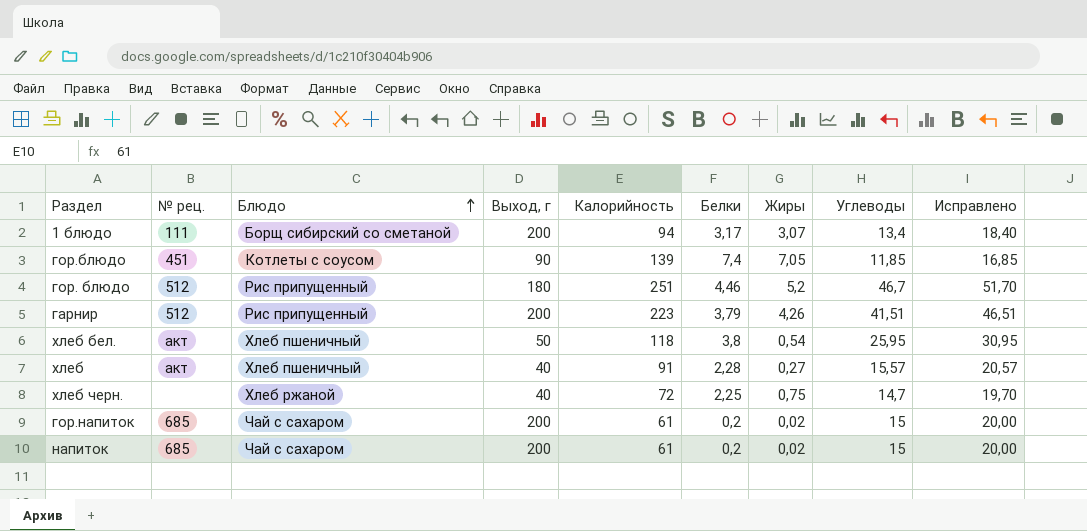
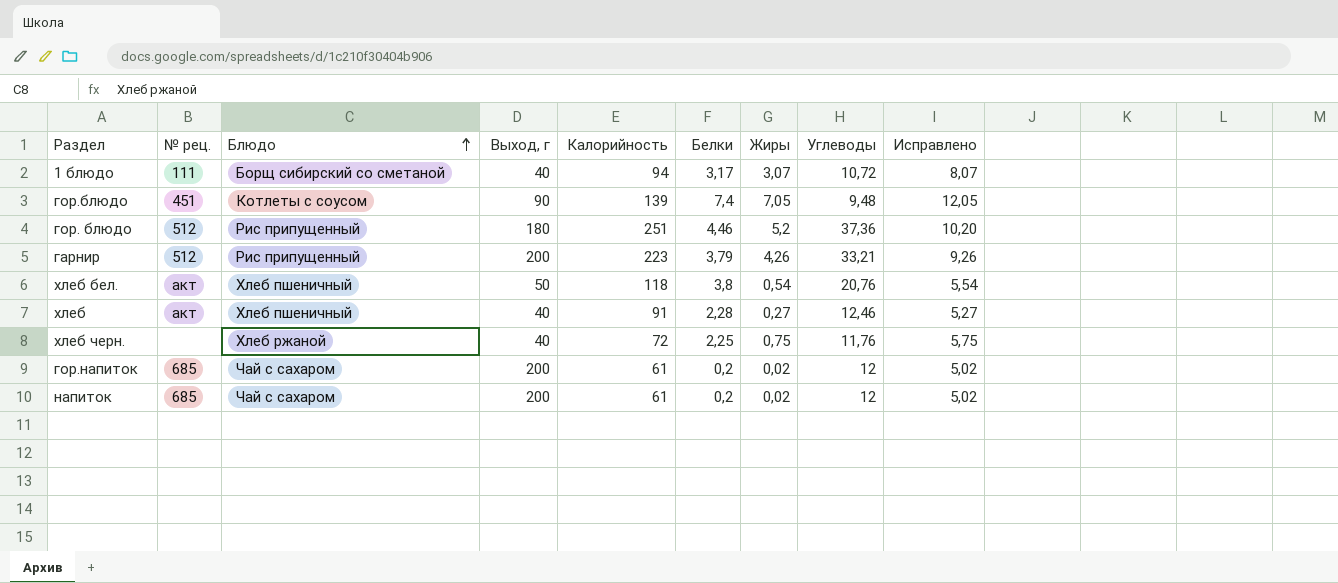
column Исправлено | formula: [Углеводы] + 5 -> [Жиры] + 5
1 блюдо | Выход, г: 200 -> 40
1 блюдо | Углеводы: 13,4 -> 10,72
гор.блюдо | Углеводы: 11,85 -> 9,48
гор. блюдо | Углеводы: 46,7 -> 37,36
гарнир | Углеводы: 41,51 -> 33,21
хлеб бел. | Углеводы: 25,95 -> 20,76
хлеб | Углеводы: 15,57 -> 12,46
хлеб черн. | Углеводы: 14,7 -> 11,76
гор.напиток | Углеводы: 15 -> 12
напиток | Углеводы: 15 -> 12

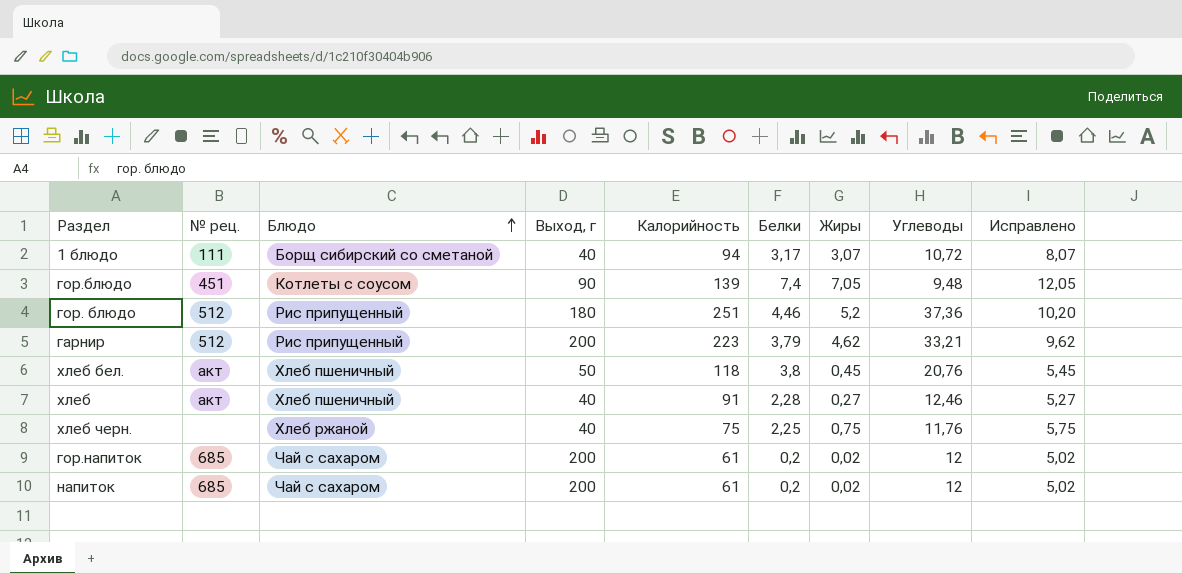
гарнир | Жиры: 4,26 -> 4,62
гарнир | Исправлено: 9,26 -> 9,62
хлеб бел. | Жиры: 0,54 -> 0,45
хлеб бел. | Исправлено: 5,54 -> 5,45
хлеб черн. | Калорийность: 72 -> 75

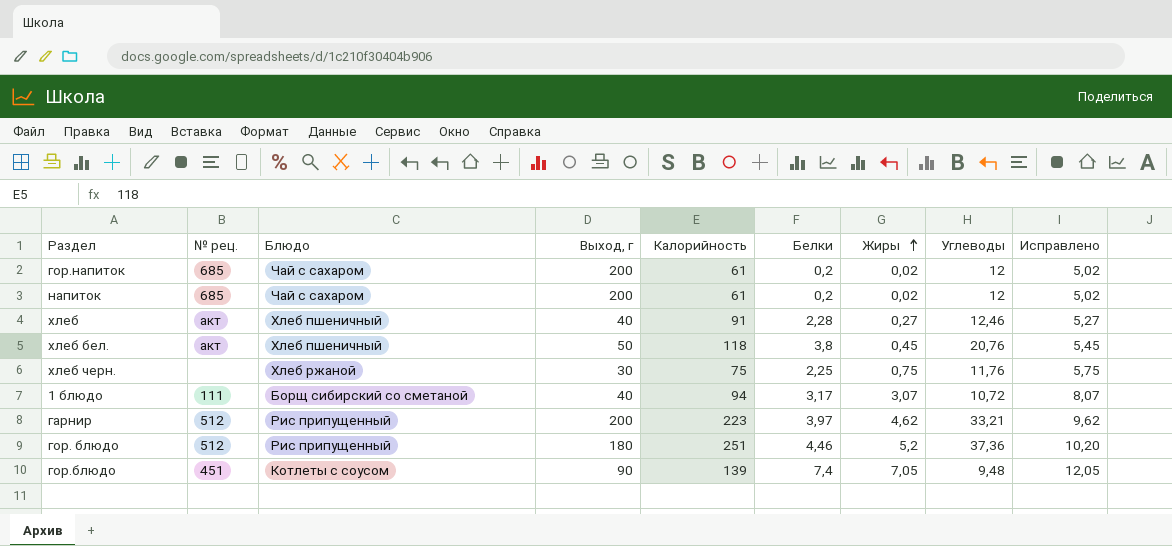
row order: Блюдо ascending -> Жиры ascending
хлеб черн. | Выход, г: 40 -> 30
гарнир | Белки: 3,79 -> 3,97

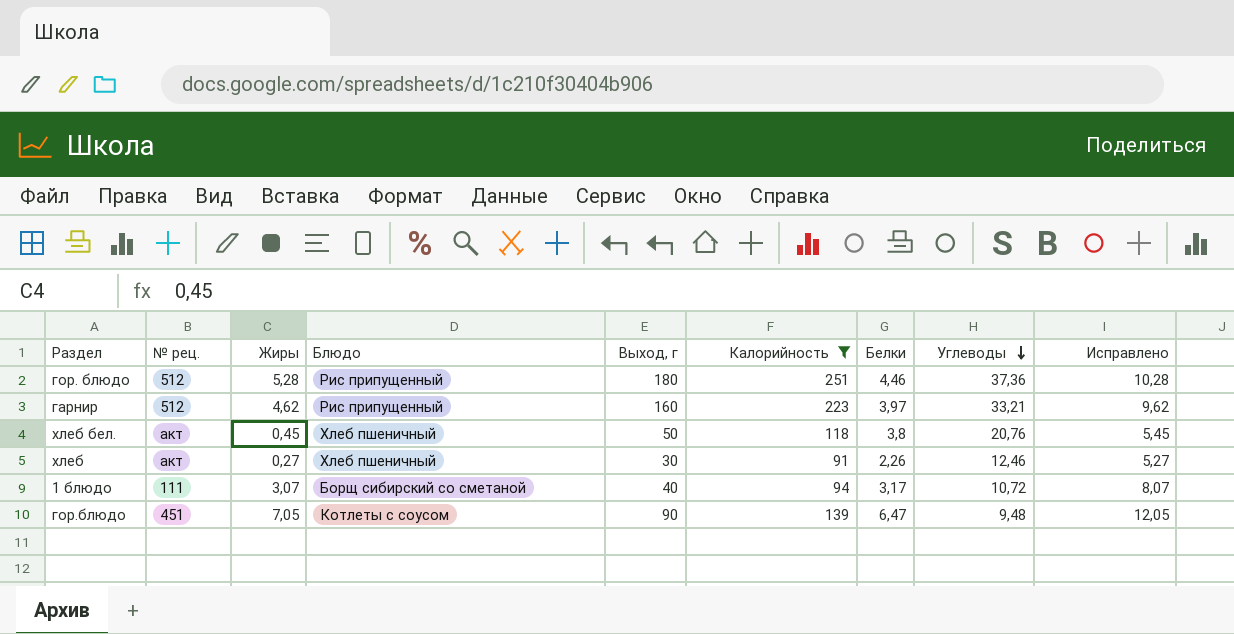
filter: none -> Калорийность >= 91
row order: Жиры ascending -> Углеводы descending
column Жиры | position: 7 -> 3
гор. блюдо | Жиры: 5,2 -> 5,28
гор. блюдо | Исправлено: 10,20 -> 10,28
гарнир | Выход, г: 200 -> 160
хлеб | Выход, г: 40 -> 30
хлеб | Белки: 2,28 -> 2,26
гор.блюдо | Белки: 7,4 -> 6,47

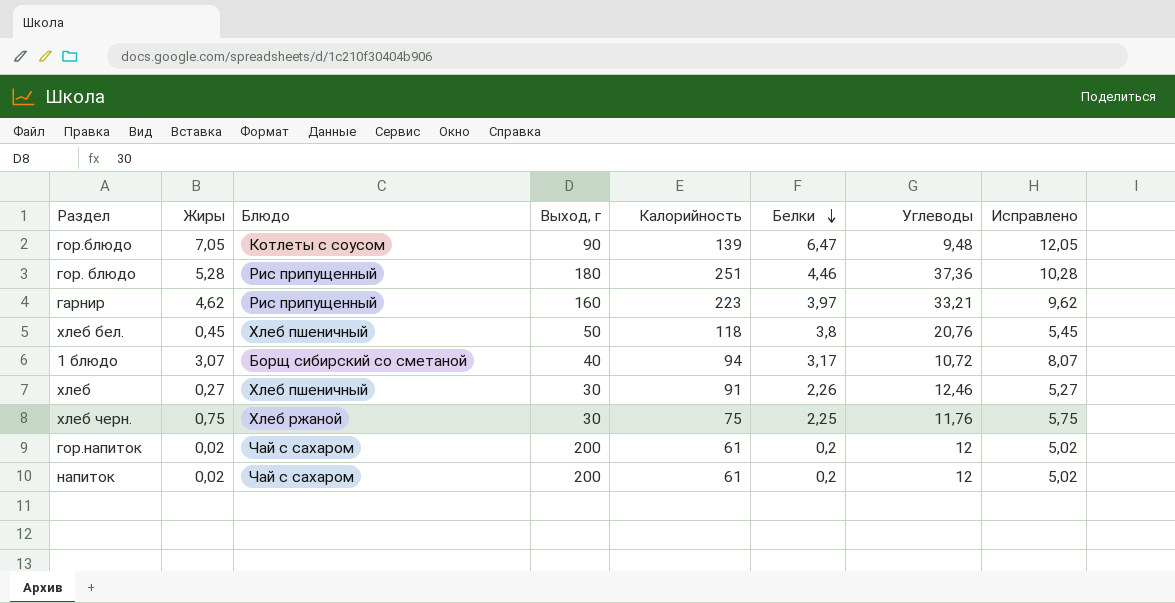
filter: Калорийность >= 91 -> none
row order: Углеводы descending -> Белки descending
column № рец. | position: 2 -> none

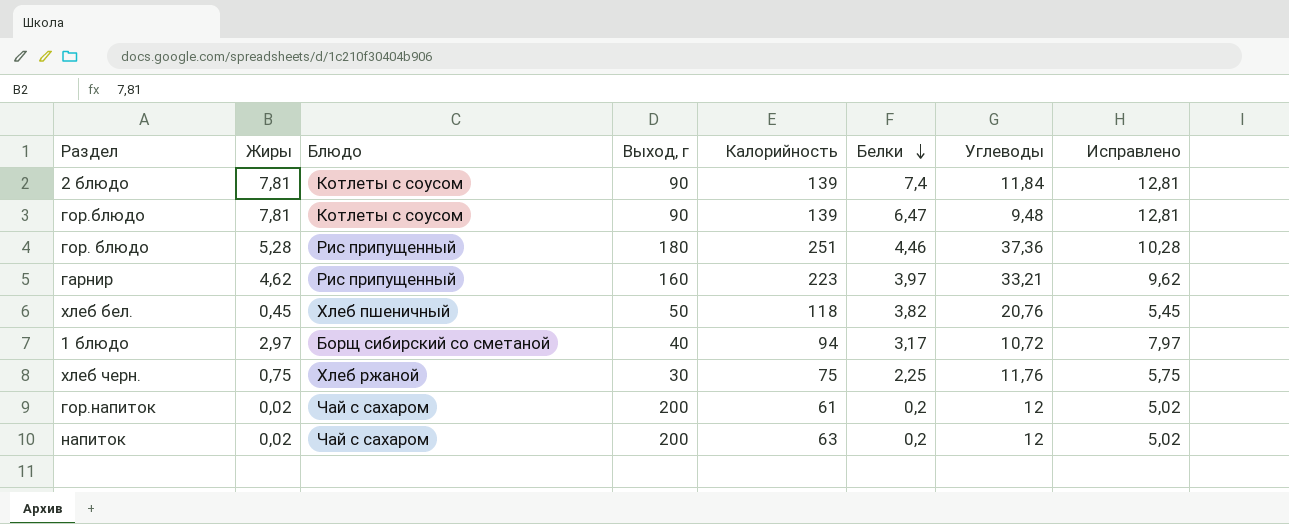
row хлеб: 0,27 | Хлеб пшеничный | 30 | 91 | 2,26 | 12,46 | 5,27 -> none
row 2 блюдо: none -> 7,81 | Котлеты с соусом | 90 | 139 | 7,4 | 11,84 | 12,81
гор.блюдо | Жиры: 7,05 -> 7,81
гор.блюдо | Исправлено: 12,05 -> 12,81
хлеб бел. | Белки: 3,8 -> 3,82
1 блюдо | Жиры: 3,07 -> 2,97
1 блюдо | Исправлено: 8,07 -> 7,97
напиток | Калорийность: 61 -> 63

